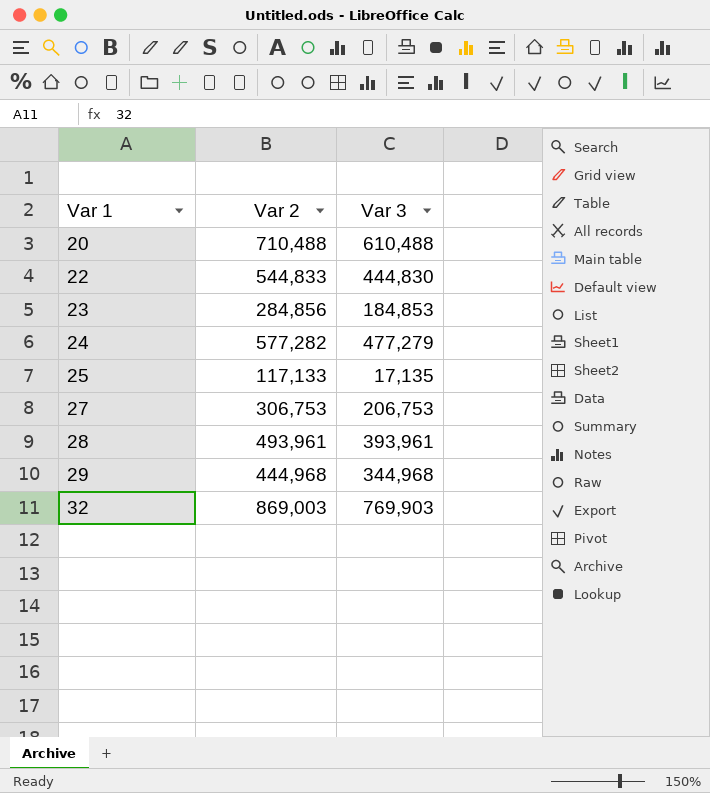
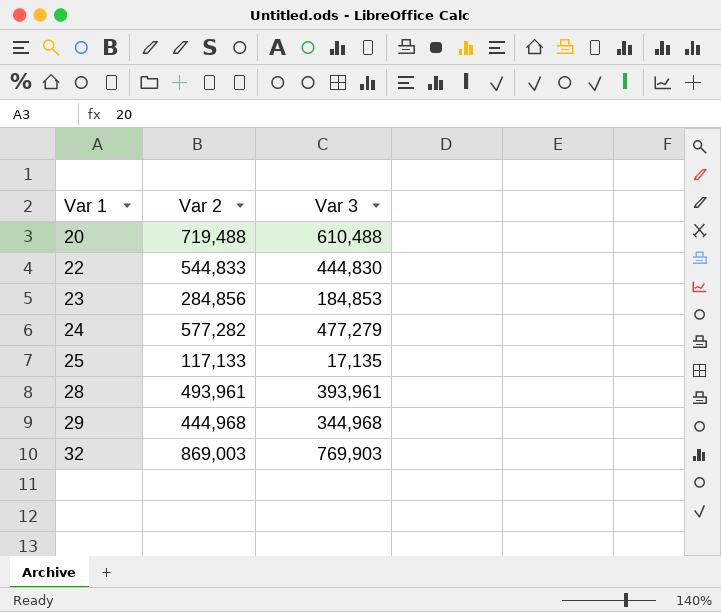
row 27: 306,753 | 206,753 -> none
20 | Var 2: 710,488 -> 719,488

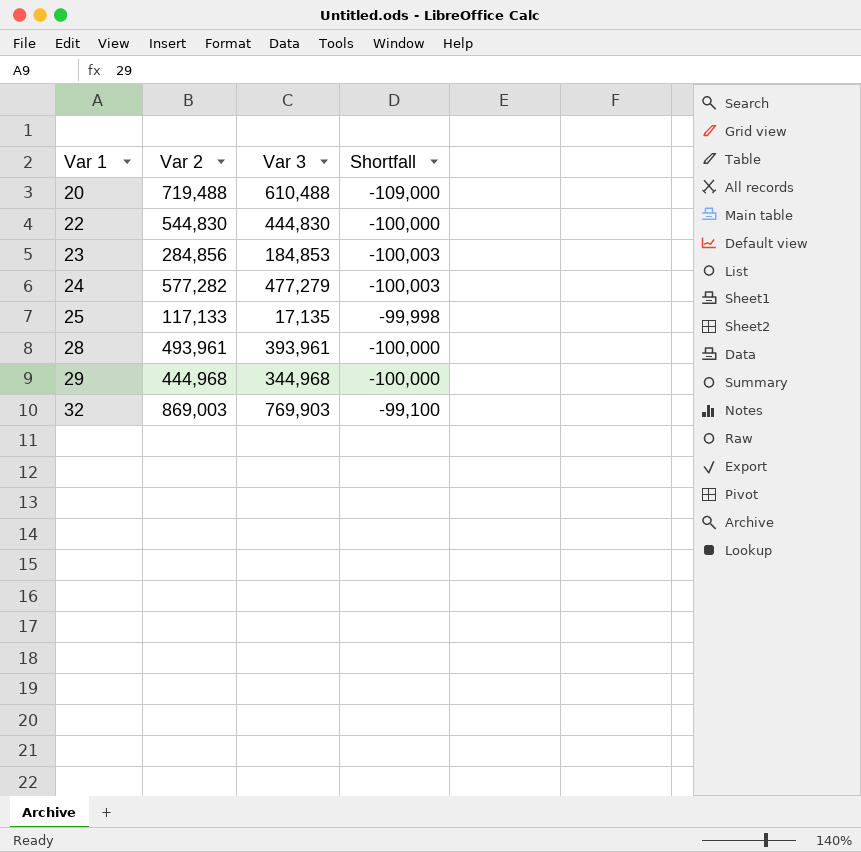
column Shortfall | formula: none -> [Var 3] - [Var 2]
22 | Var 2: 544,833 -> 544,830

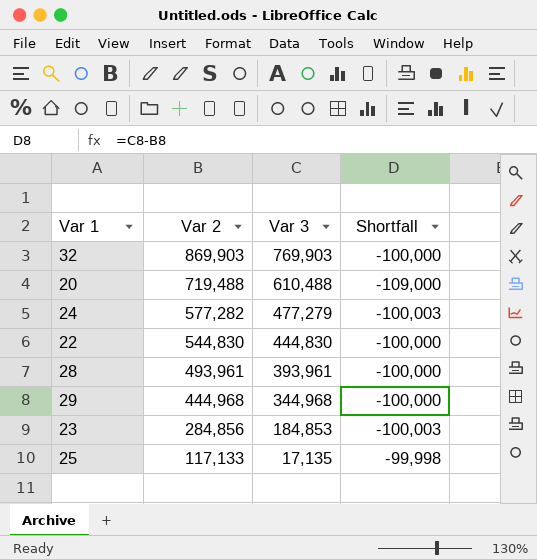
row order: Var 1 ascending -> Var 2 descending
32 | Var 2: 869,003 -> 869,903
32 | Shortfall: -99,100 -> -100,000

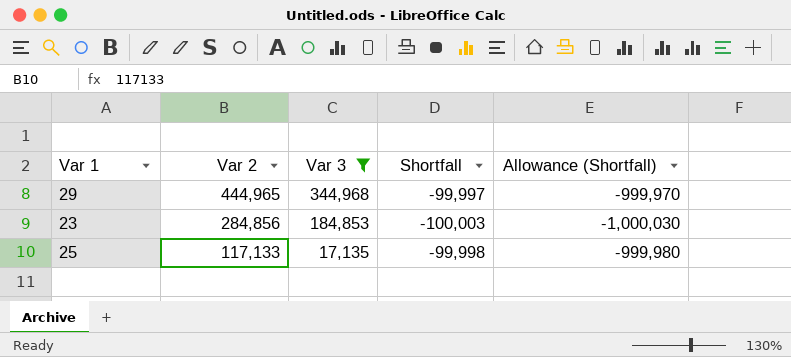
filter: none -> Var 3 <= 344,968
column Allowance (Shortfall) | formula: none -> [Shortfall] * 10
29 | Var 2: 444,968 -> 444,965
29 | Shortfall: -100,000 -> -99,997

